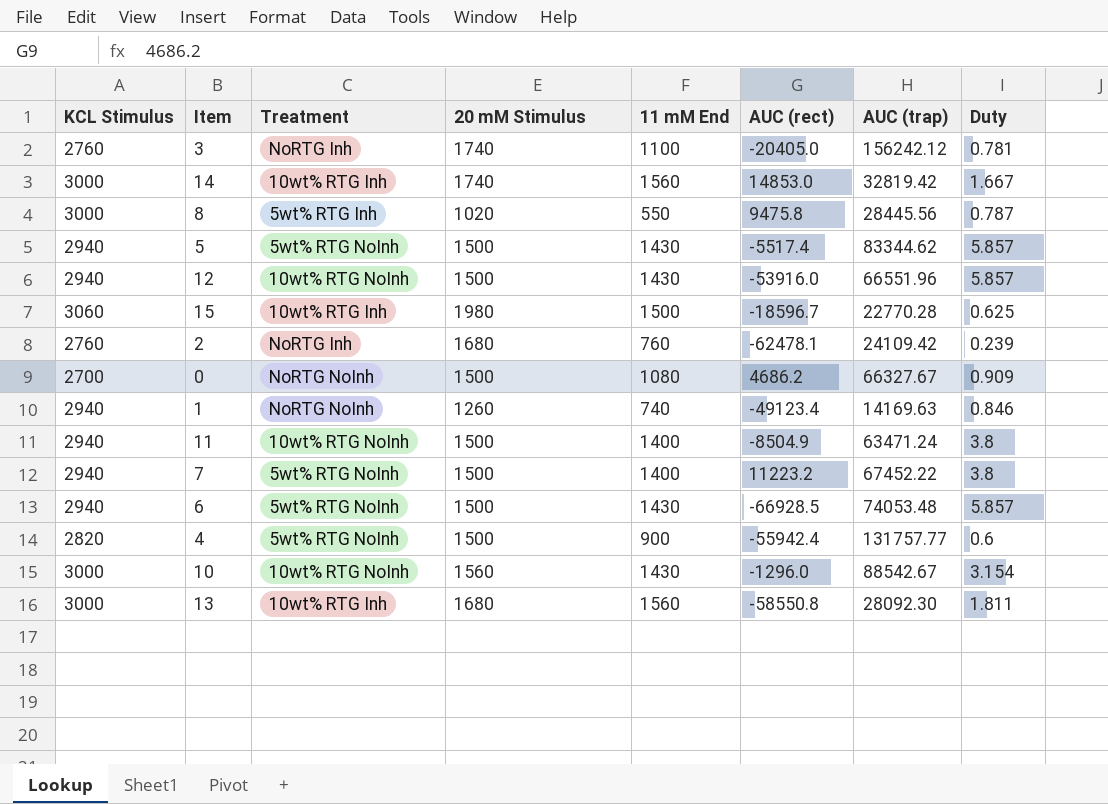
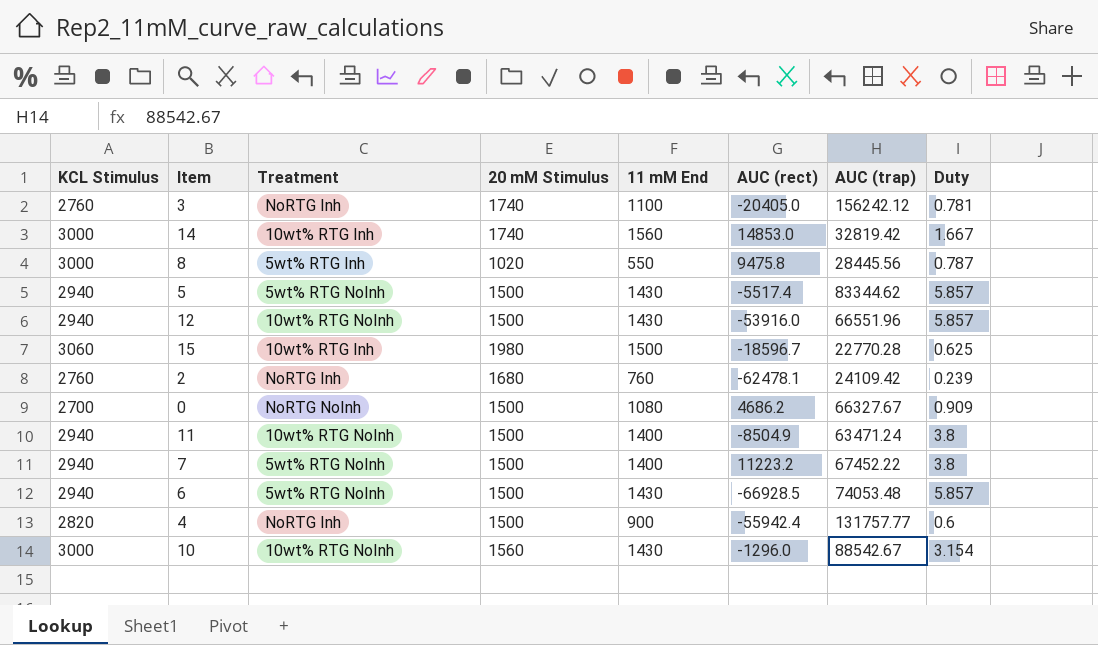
row 1: 2940 | NoRTG NoInh | 1260 | 740 | -49123.4 | 14169.63 | 0.846 -> none
row 13: 3000 | 10wt% RTG Inh | 1680 | 1560 | -58550.8 | 28092.30 | 1.811 -> none
4 | Treatment: 5wt% RTG NoInh -> NoRTG Inh

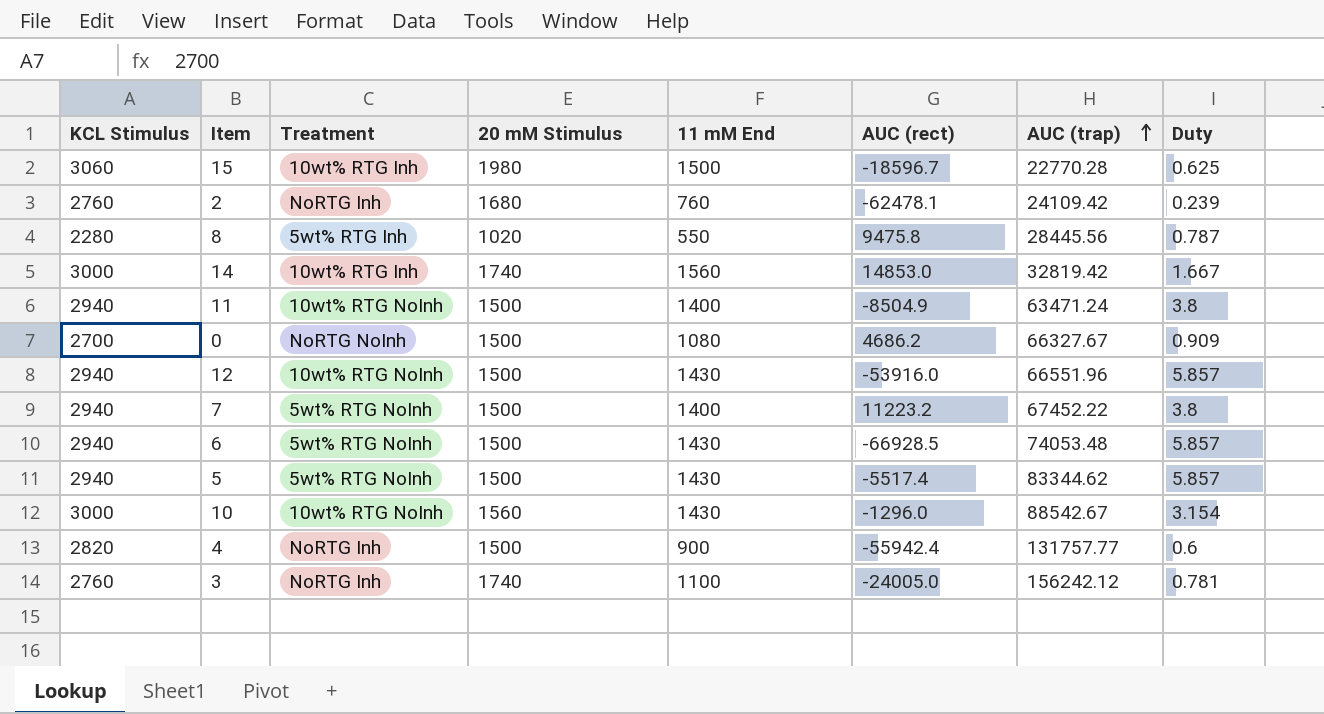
row order: none -> AUC (trap) ascending
8 | KCL Stimulus: 3000 -> 2280
3 | AUC (rect): -20405.0 -> -24005.0

